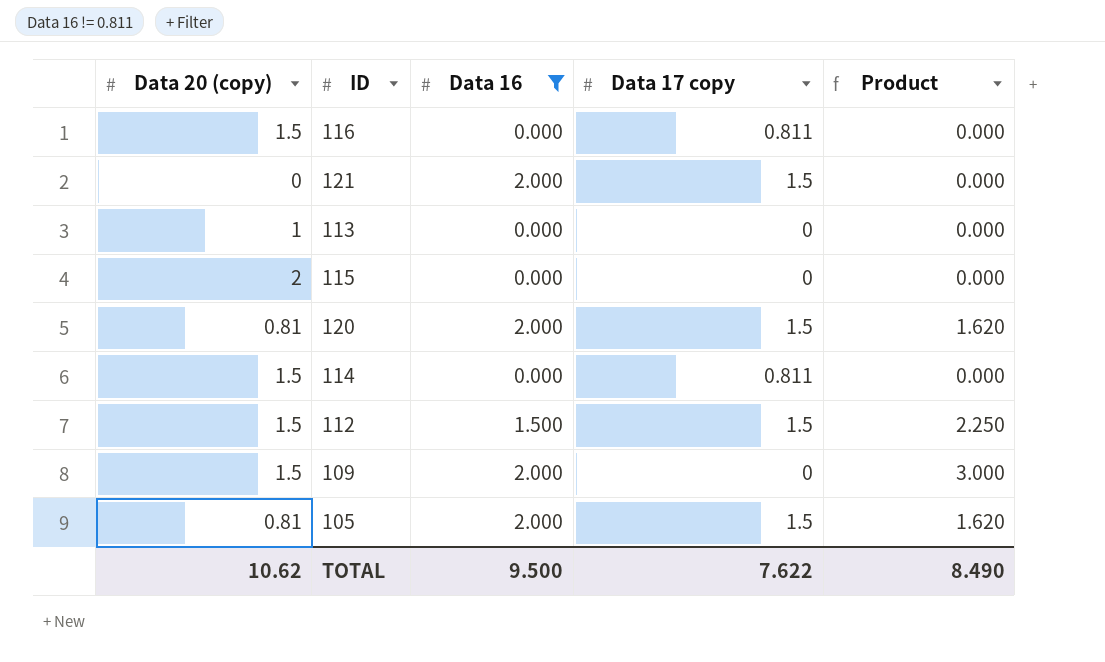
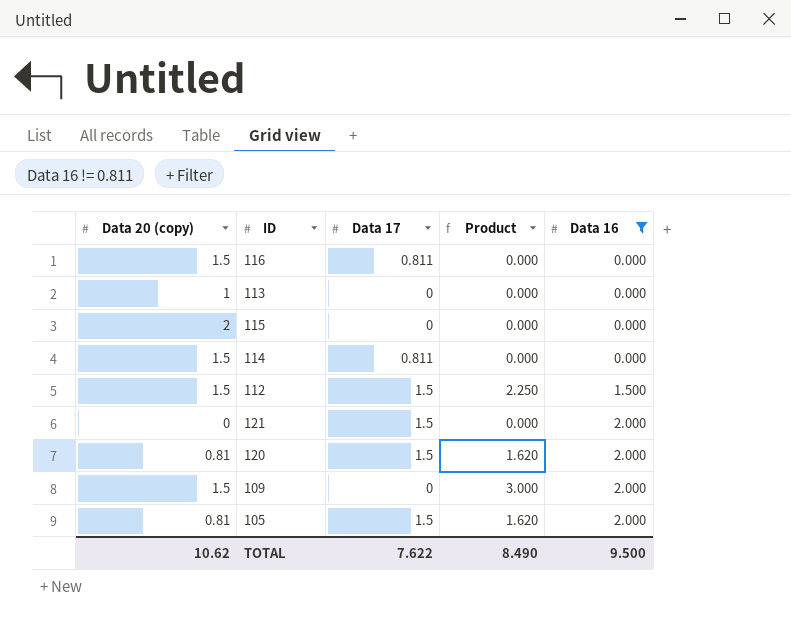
row order: none -> Data 16 ascending
column name: Data 17 copy -> Data 17
column Data 16 | position: 3 -> 5

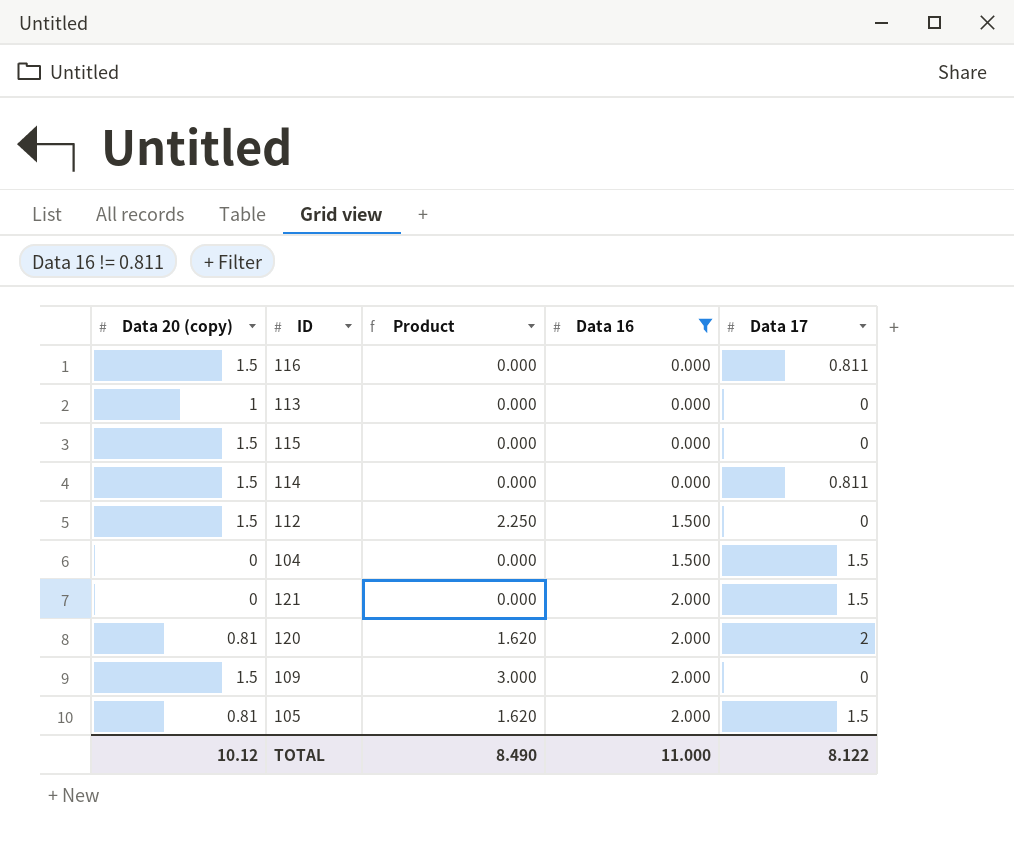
column Data 17 | position: 3 -> 5
115 | Data 20 (copy): 2 -> 1.5
112 | Data 17: 1.5 -> 0
row 104: none -> 0 | 0.000 | 1.500 | 1.5
120 | Data 17: 1.5 -> 2
TOTAL | Data 20 (copy): 10.62 -> 10.12
TOTAL | Data 16: 9.500 -> 11.000
TOTAL | Data 17: 7.622 -> 8.122

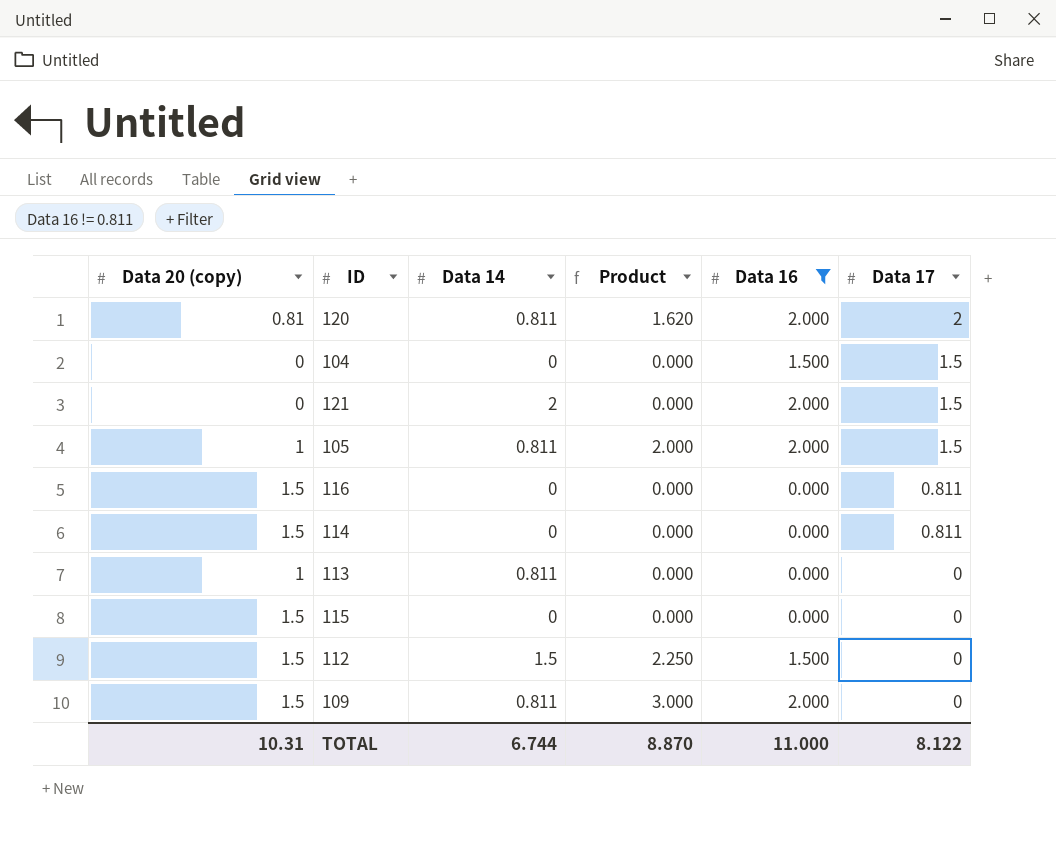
row order: Data 16 ascending -> Data 17 descending
column Data 14 | position: none -> 3
105 | Data 20 (copy): 0.81 -> 1
105 | Product: 1.620 -> 2.000
TOTAL | Data 20 (copy): 10.12 -> 10.31
TOTAL | Product: 8.490 -> 8.870

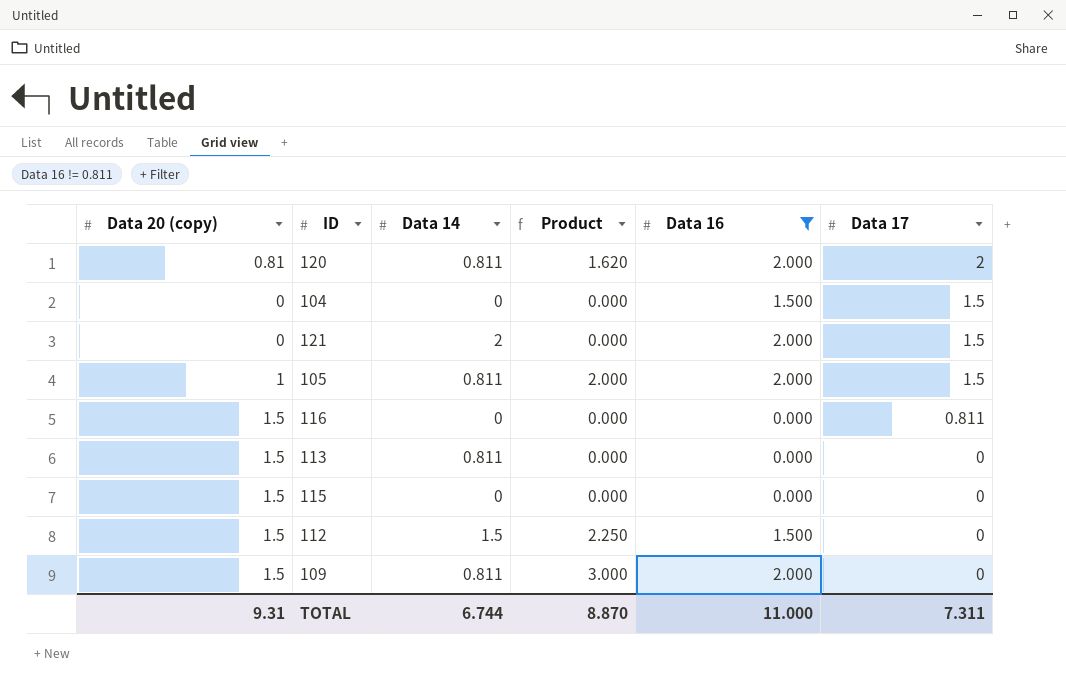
row 114: 1.5 | 0 | 0.000 | 0.000 | 0.811 -> none
113 | Data 20 (copy): 1 -> 1.5
TOTAL | Data 20 (copy): 10.31 -> 9.31
TOTAL | Data 17: 8.122 -> 7.311

